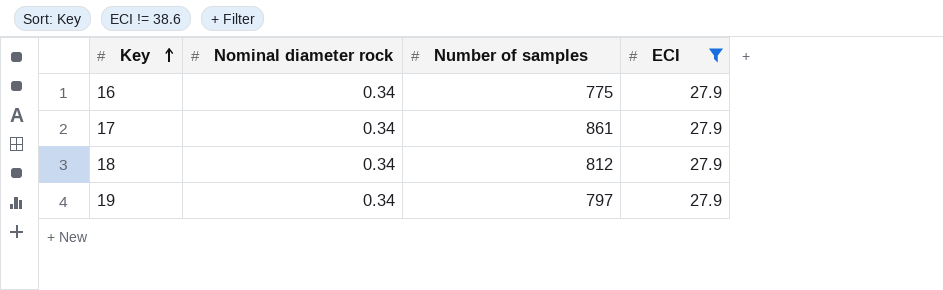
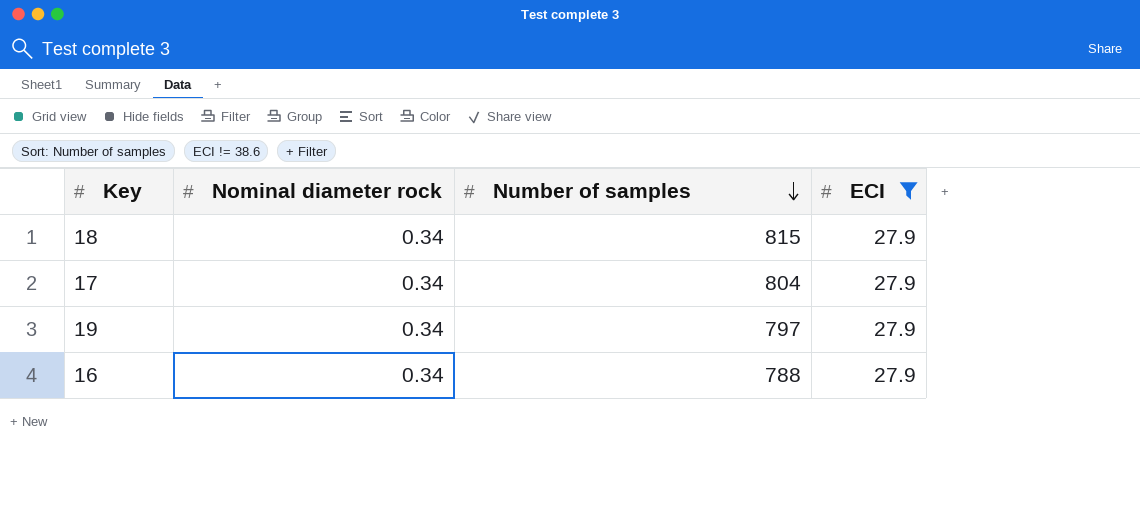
row order: Key ascending -> Number of samples descending
18 | Number of samples: 812 -> 815
17 | Number of samples: 861 -> 804
16 | Number of samples: 775 -> 788

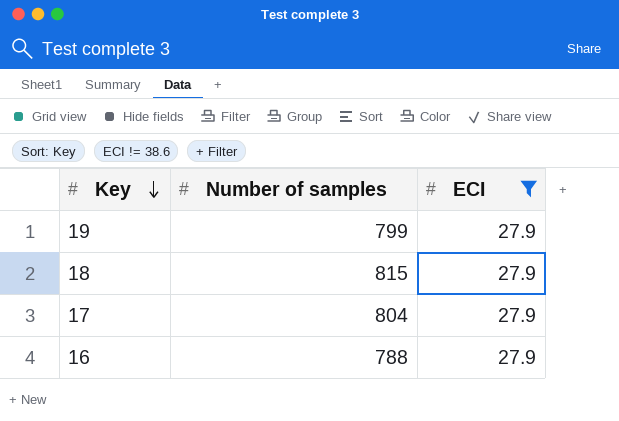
row order: Number of samples descending -> Key descending
column Nominal diameter rock | position: 2 -> none
19 | Number of samples: 797 -> 799

